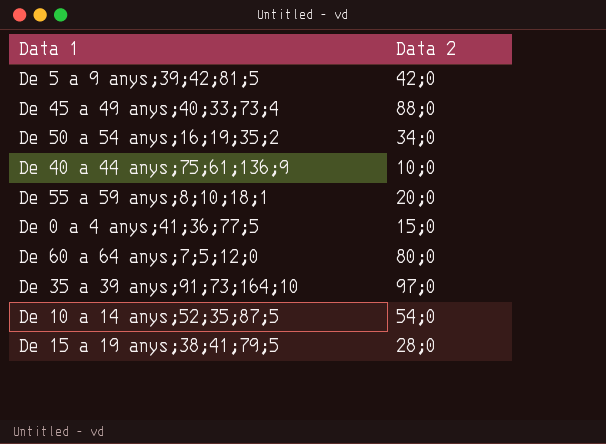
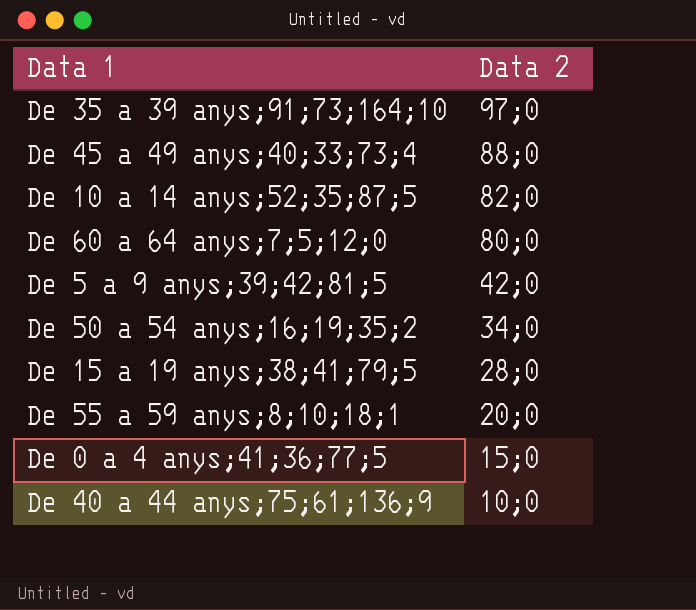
row order: none -> Data 2 descending
De 10 a 14 anys;52;35;87;5 | Data 2: 54;0 -> 82;0

